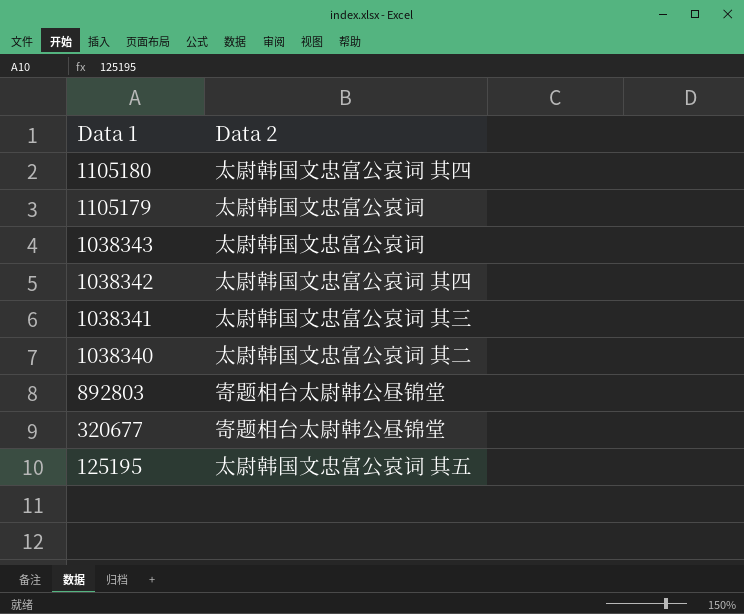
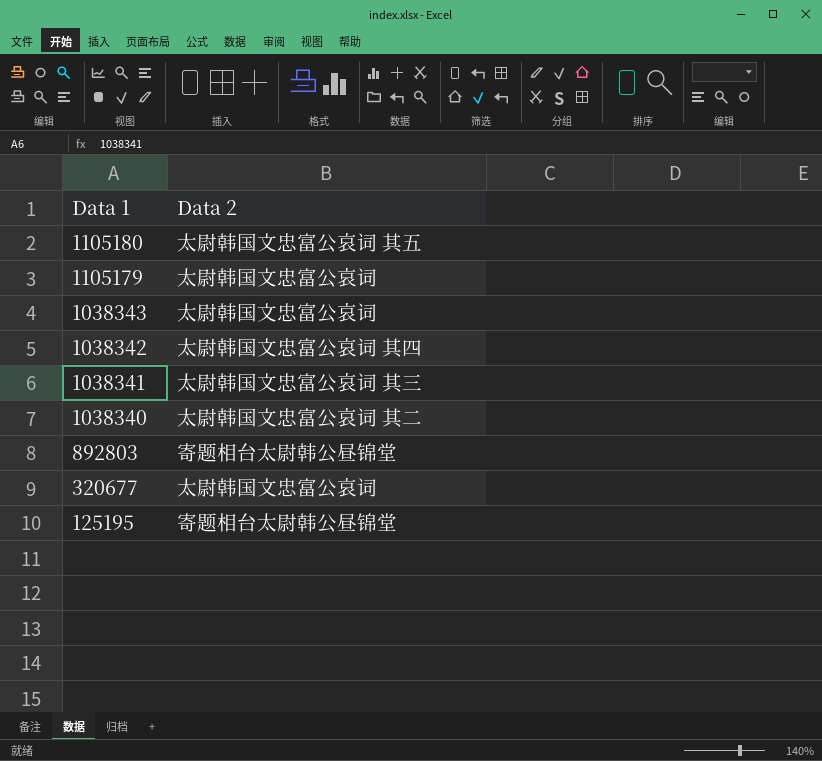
1105180 | Data 2: 太尉韩国文忠富公哀词 其四 -> 太尉韩国文忠富公哀词 其五
320677 | Data 2: 寄题相台太尉韩公昼锦堂 -> 太尉韩国文忠富公哀词
125195 | Data 2: 太尉韩国文忠富公哀词 其五 -> 寄题相台太尉韩公昼锦堂

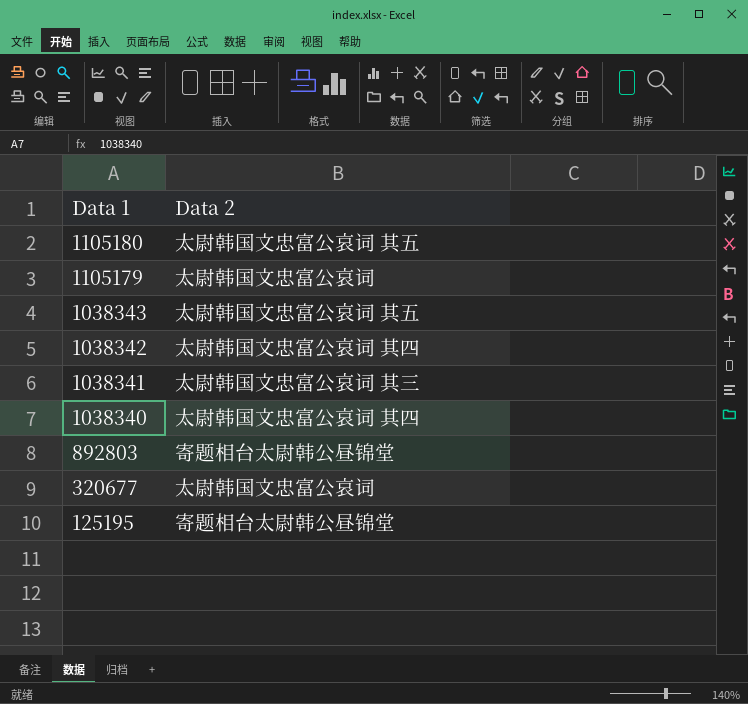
1038343 | Data 2: 太尉韩国文忠富公哀词 -> 太尉韩国文忠富公哀词 其五
1038340 | Data 2: 太尉韩国文忠富公哀词 其二 -> 太尉韩国文忠富公哀词 其四

